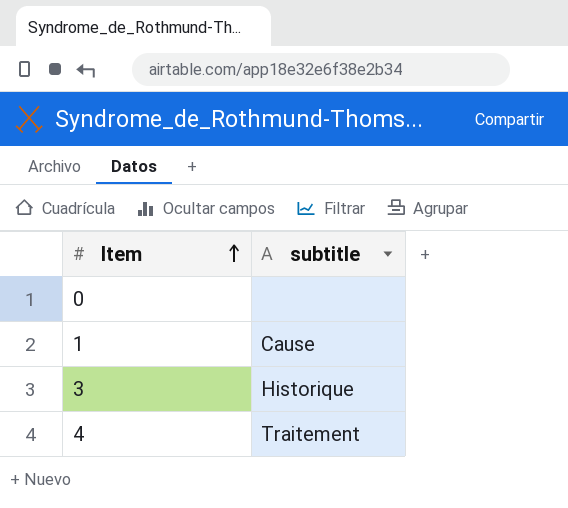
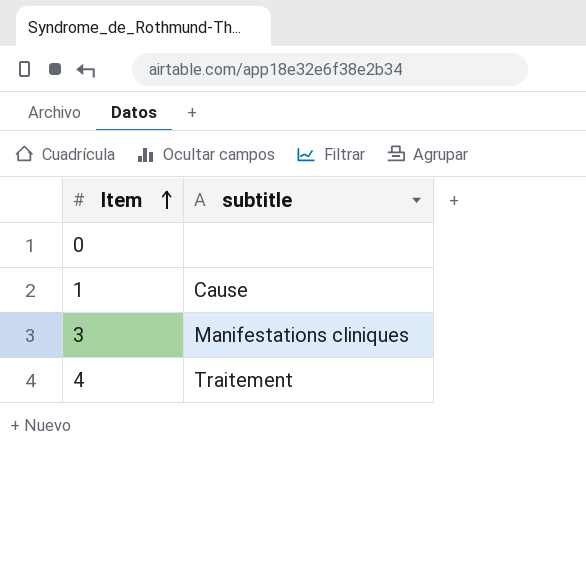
3 | subtitle: Historique -> Manifestations cliniques

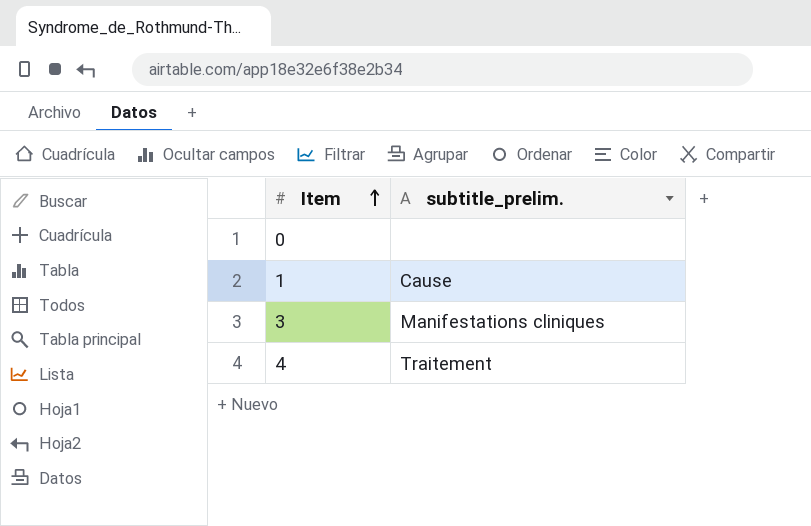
column name: subtitle -> subtitle_prelim.

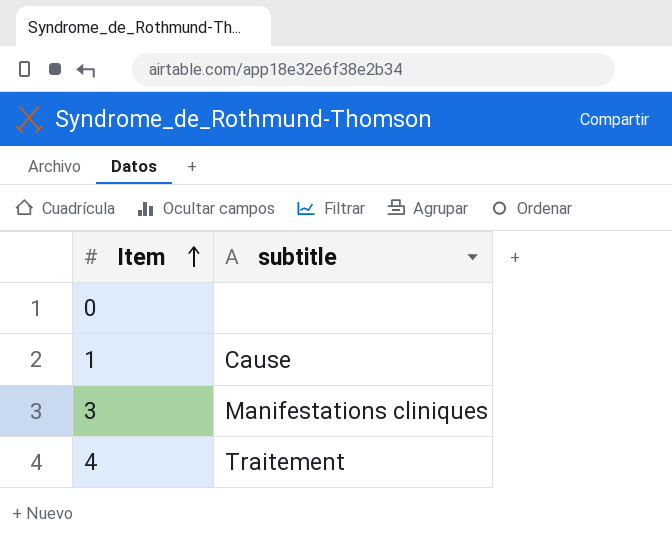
column name: subtitle_prelim. -> subtitle

